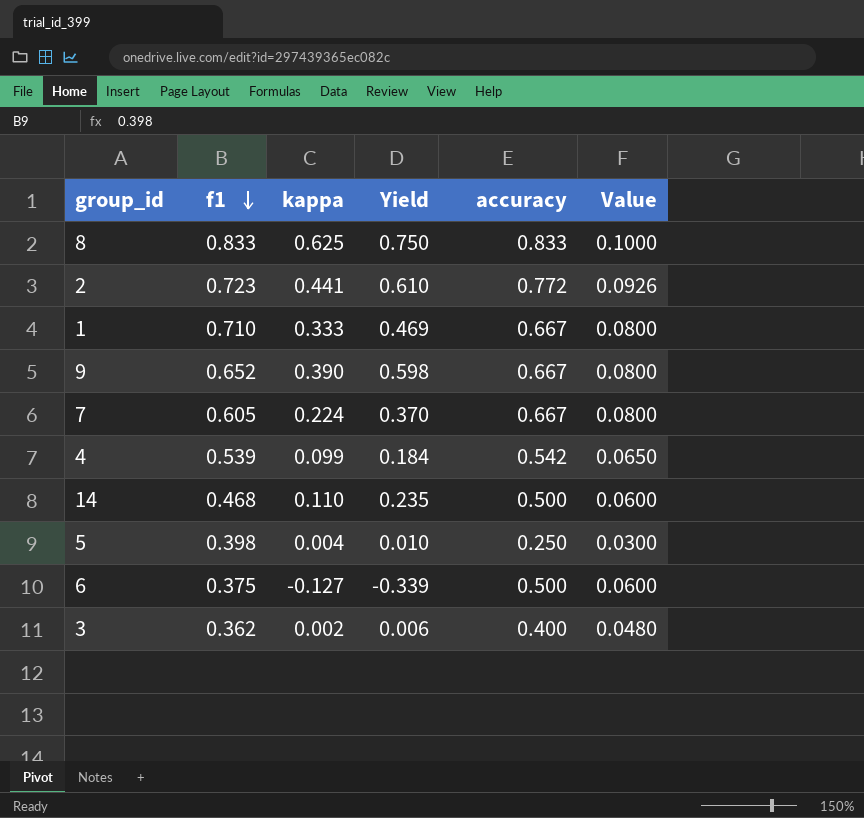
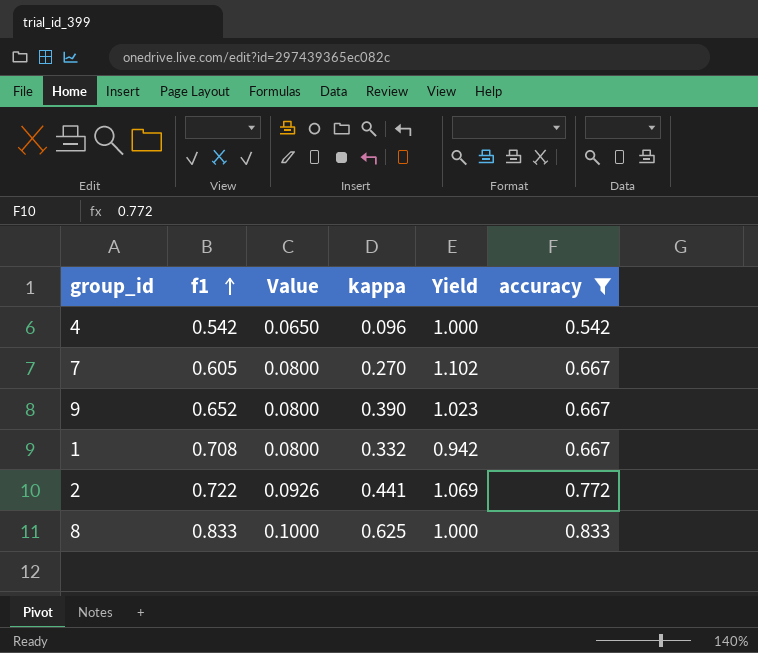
filter: none -> accuracy >= 0.542
row order: f1 descending -> f1 ascending
column Value | position: 6 -> 3
column Yield | formula: [kappa] / [f1] -> [accuracy] / [f1]
4 | f1: 0.539 -> 0.542
4 | kappa: 0.099 -> 0.096
7 | kappa: 0.224 -> 0.270
1 | f1: 0.710 -> 0.708
1 | kappa: 0.333 -> 0.332
2 | f1: 0.723 -> 0.722

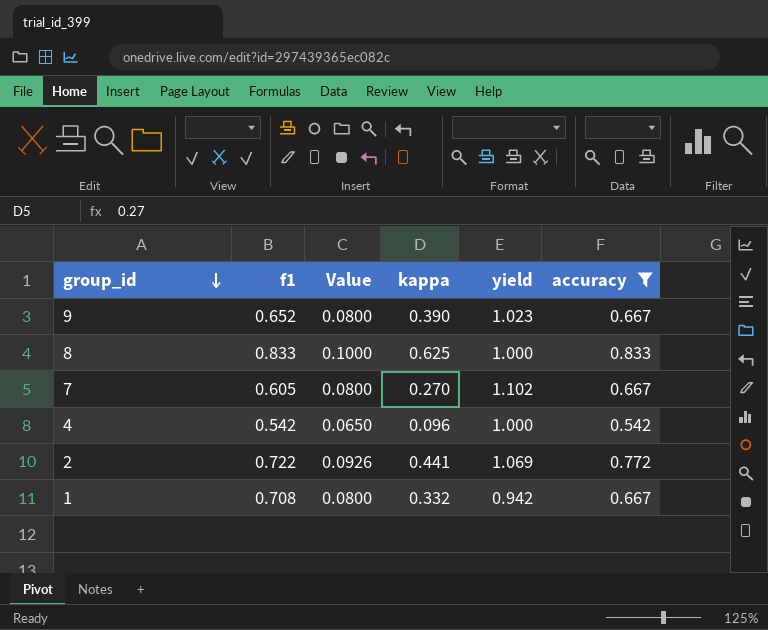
row order: f1 ascending -> group_id descending
column name: Yield -> yield

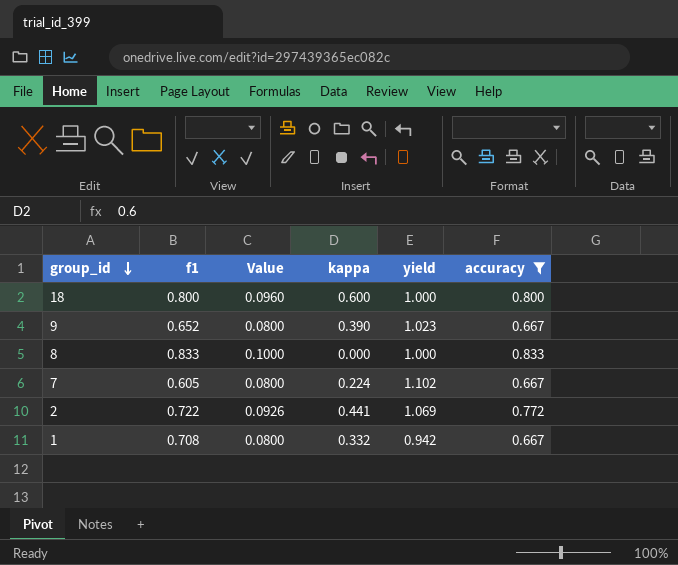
row 4: 0.542 | 0.0650 | 0.096 | 1.000 | 0.542 -> none
row 18: none -> 0.800 | 0.0960 | 0.600 | 1.000 | 0.800
8 | kappa: 0.625 -> 0.000
7 | kappa: 0.270 -> 0.224

